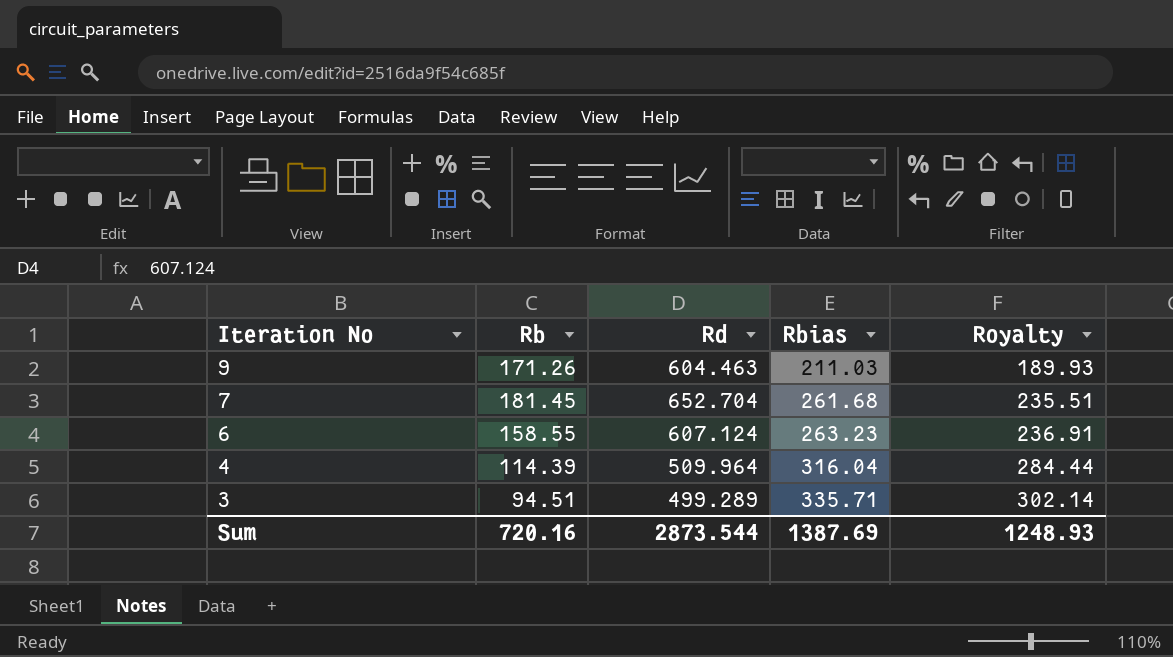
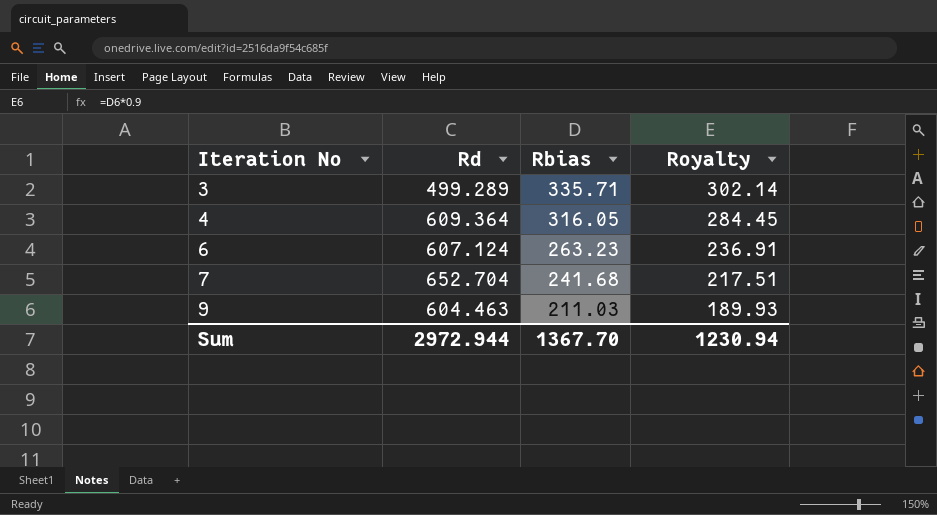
row order: Iteration No descending -> Iteration No ascending
column Rb | position: 2 -> none
4 | Rd: 509.964 -> 609.364
4 | Rbias: 316.04 -> 316.05
4 | Royalty: 284.44 -> 284.45
7 | Rbias: 261.68 -> 241.68
7 | Royalty: 235.51 -> 217.51
Sum | Rd: 2873.544 -> 2972.944
Sum | Rbias: 1387.69 -> 1367.70
Sum | Royalty: 1248.93 -> 1230.94

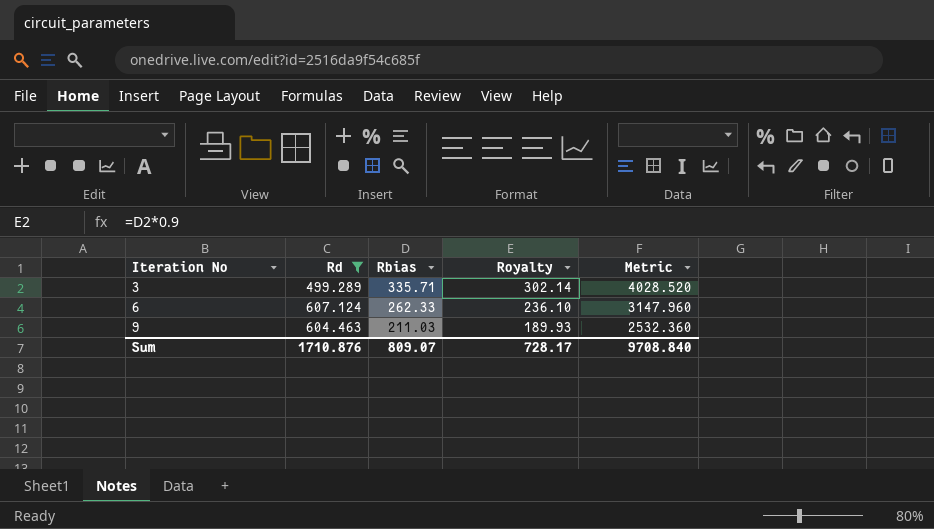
filter: none -> Rd <= 607.124
column Metric | formula: none -> [Rbias] * 12
6 | Rbias: 263.23 -> 262.33
6 | Royalty: 236.91 -> 236.10
Sum | Rd: 2972.944 -> 1710.876
Sum | Rbias: 1367.70 -> 809.07
Sum | Royalty: 1230.94 -> 728.17

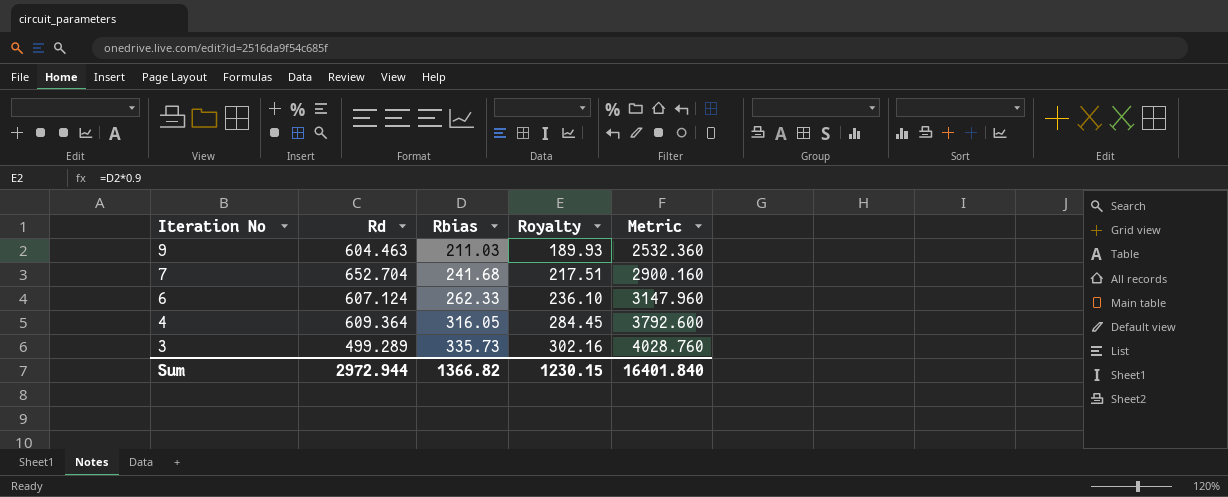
filter: Rd <= 607.124 -> none
row order: Iteration No ascending -> Iteration No descending
3 | Rbias: 335.71 -> 335.73
3 | Royalty: 302.14 -> 302.16
3 | Metric: 4028.520 -> 4028.760
Sum | Rd: 1710.876 -> 2972.944
Sum | Rbias: 809.07 -> 1366.82
Sum | Royalty: 728.17 -> 1230.15
Sum | Metric: 9708.840 -> 16401.840

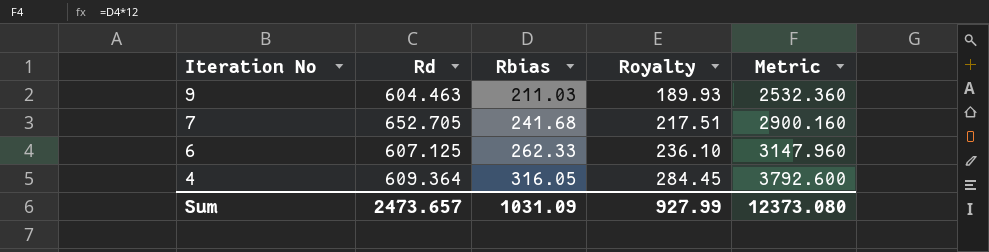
row 3: 499.289 | 335.73 | 302.16 | 4028.760 -> none
7 | Rd: 652.704 -> 652.705
6 | Rd: 607.124 -> 607.125
Sum | Rd: 2972.944 -> 2473.657
Sum | Rbias: 1366.82 -> 1031.09
Sum | Royalty: 1230.15 -> 927.99
Sum | Metric: 16401.840 -> 12373.080

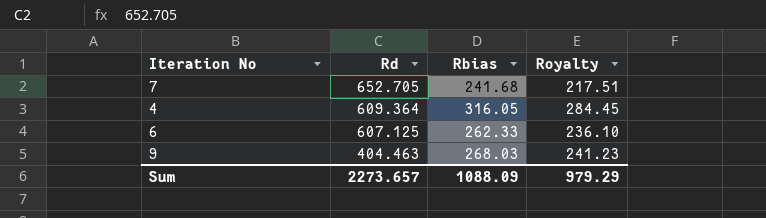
row order: Iteration No descending -> Rd descending
column Metric | formula: [Rbias] * 12 -> none
9 | Rd: 604.463 -> 404.463
9 | Rbias: 211.03 -> 268.03
9 | Royalty: 189.93 -> 241.23
Sum | Rd: 2473.657 -> 2273.657
Sum | Rbias: 1031.09 -> 1088.09
Sum | Royalty: 927.99 -> 979.29

